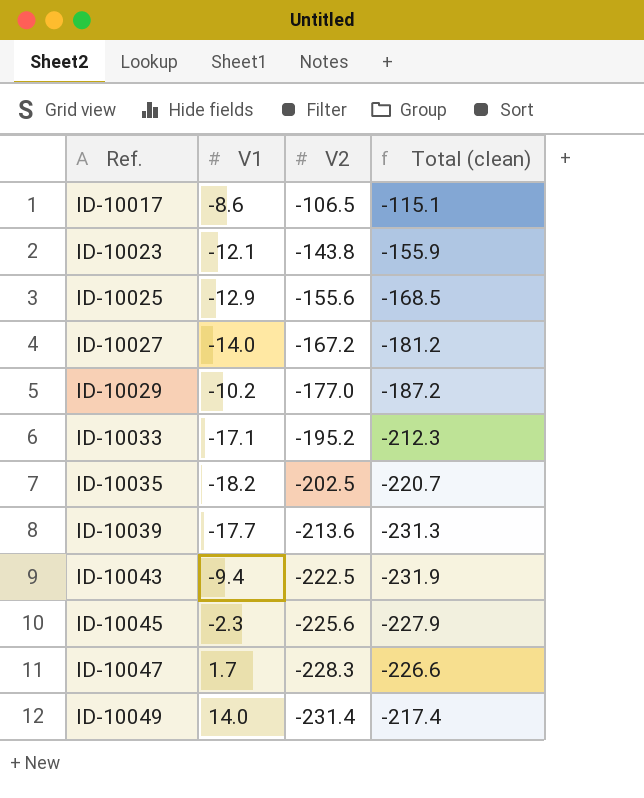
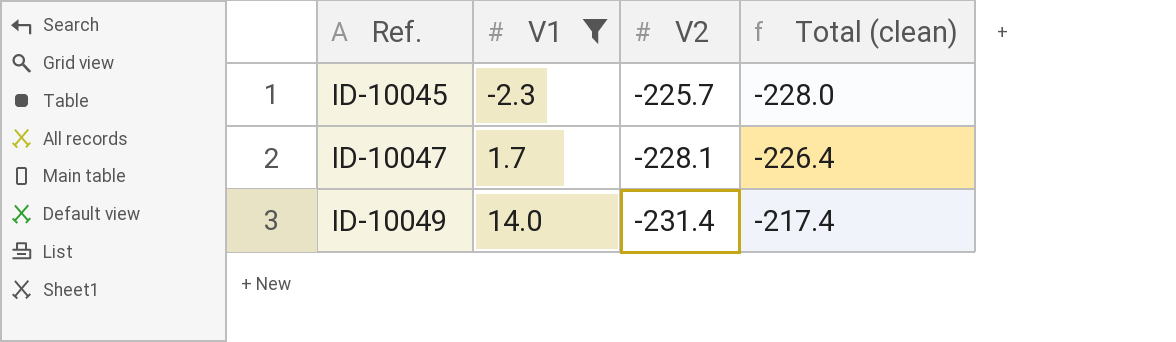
filter: none -> V1 >= -2.3
ID-10045 | V2: -225.6 -> -225.7
ID-10045 | Total (clean): -227.9 -> -228.0
ID-10047 | V2: -228.3 -> -228.1
ID-10047 | Total (clean): -226.6 -> -226.4

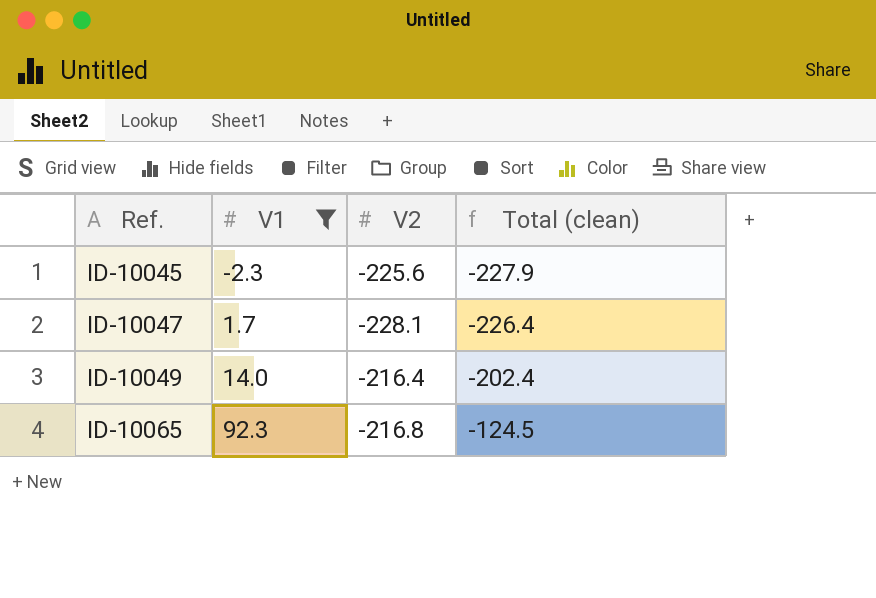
ID-10045 | V2: -225.7 -> -225.6
ID-10045 | Total (clean): -228.0 -> -227.9
ID-10049 | V2: -231.4 -> -216.4
ID-10049 | Total (clean): -217.4 -> -202.4
row ID-10065: none -> 92.3 | -216.8 | -124.5

